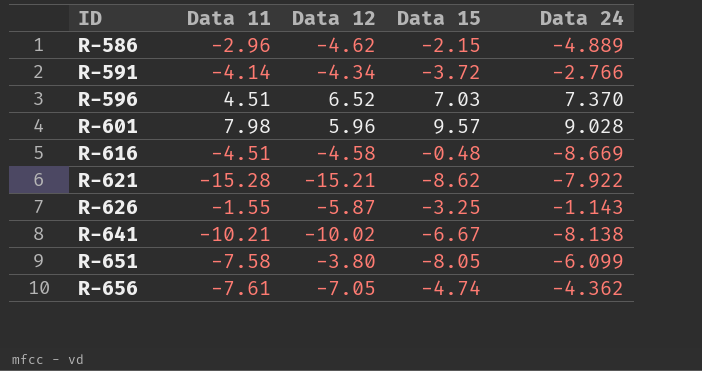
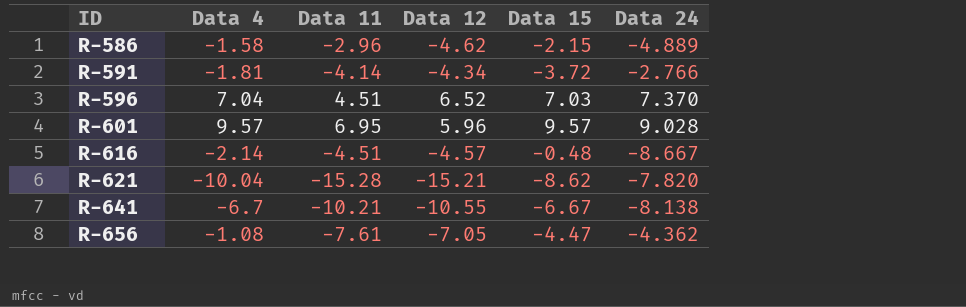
column Data 4 | position: none -> 2
row R-626: -1.55 | -5.87 | -3.25 | -1.143 -> none
row R-651: -7.58 | -3.80 | -8.05 | -6.099 -> none
R-601 | Data 11: 7.98 -> 6.95
R-616 | Data 12: -4.58 -> -4.57
R-616 | Data 24: -8.669 -> -8.667
R-621 | Data 24: -7.922 -> -7.820
R-641 | Data 12: -10.02 -> -10.55
R-656 | Data 15: -4.74 -> -4.47

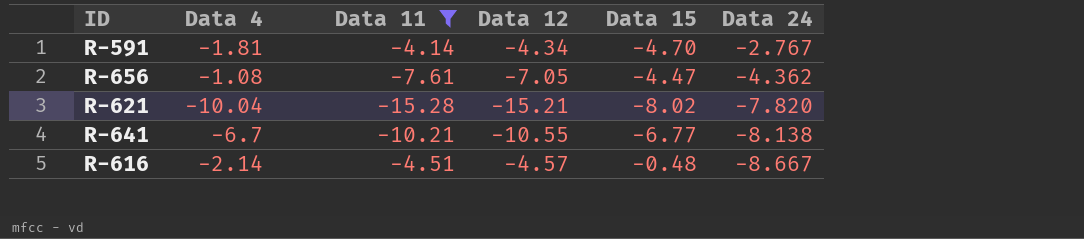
filter: none -> Data 11 <= -4.14
row order: ID ascending -> Data 24 descending
R-591 | Data 15: -3.72 -> -4.70
R-591 | Data 24: -2.766 -> -2.767
R-621 | Data 15: -8.62 -> -8.02
R-641 | Data 15: -6.67 -> -6.77

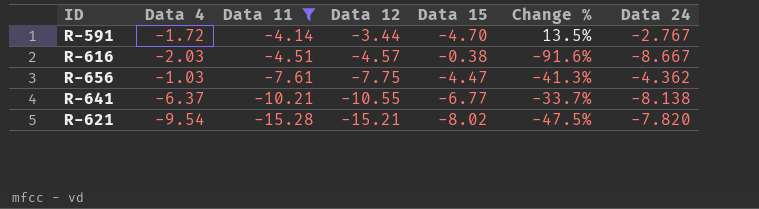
row order: Data 24 descending -> Data 11 descending
column Change % | formula: none -> ([Data 15] - [Data 11]) / [Data 11]
R-591 | Data 4: -1.81 -> -1.72
R-591 | Data 12: -4.34 -> -3.44
R-616 | Data 4: -2.14 -> -2.03
R-616 | Data 15: -0.48 -> -0.38
R-656 | Data 4: -1.08 -> -1.03
R-656 | Data 12: -7.05 -> -7.75
R-641 | Data 4: -6.7 -> -6.37
R-621 | Data 4: -10.04 -> -9.54

